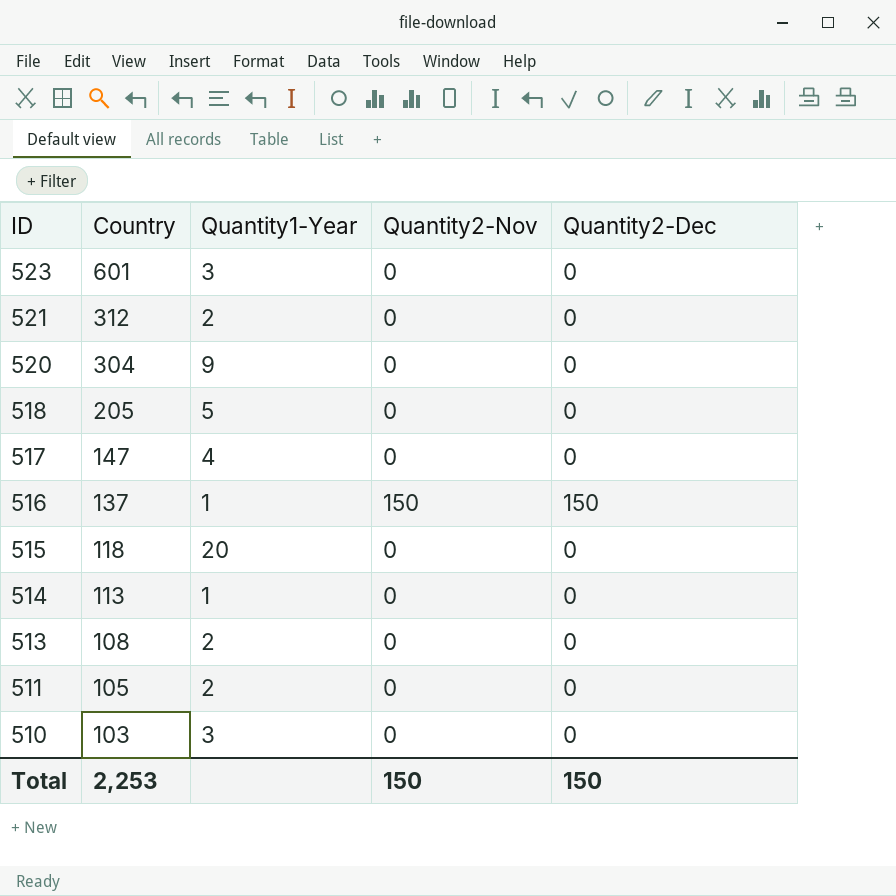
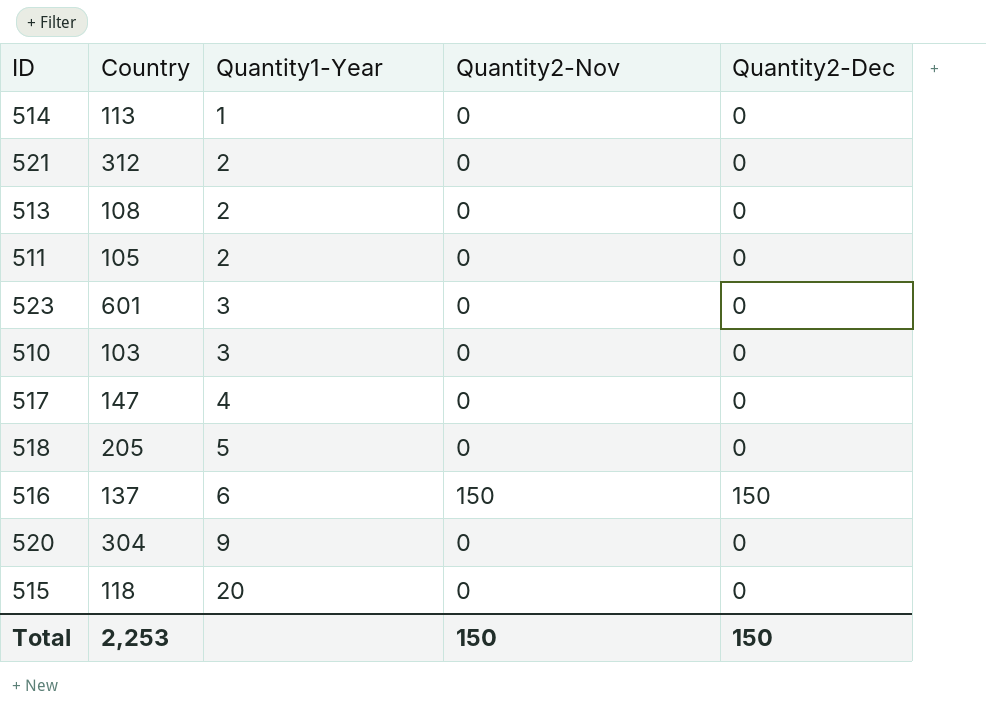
row order: ID descending -> Quantity1-Year ascending
516 | Quantity1-Year: 1 -> 6

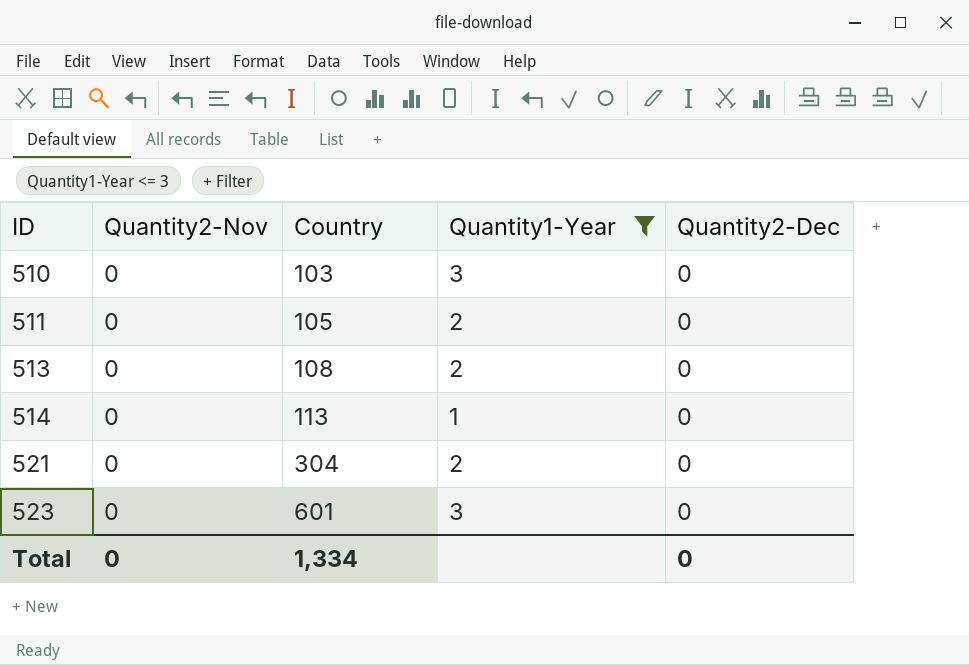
filter: none -> Quantity1-Year <= 3
row order: Quantity1-Year ascending -> ID ascending
column Quantity2-Nov | position: 4 -> 2
521 | Country: 312 -> 304
Total | Quantity2-Nov: 150 -> 0
Total | Country: 2,253 -> 1,334
Total | Quantity2-Dec: 150 -> 0

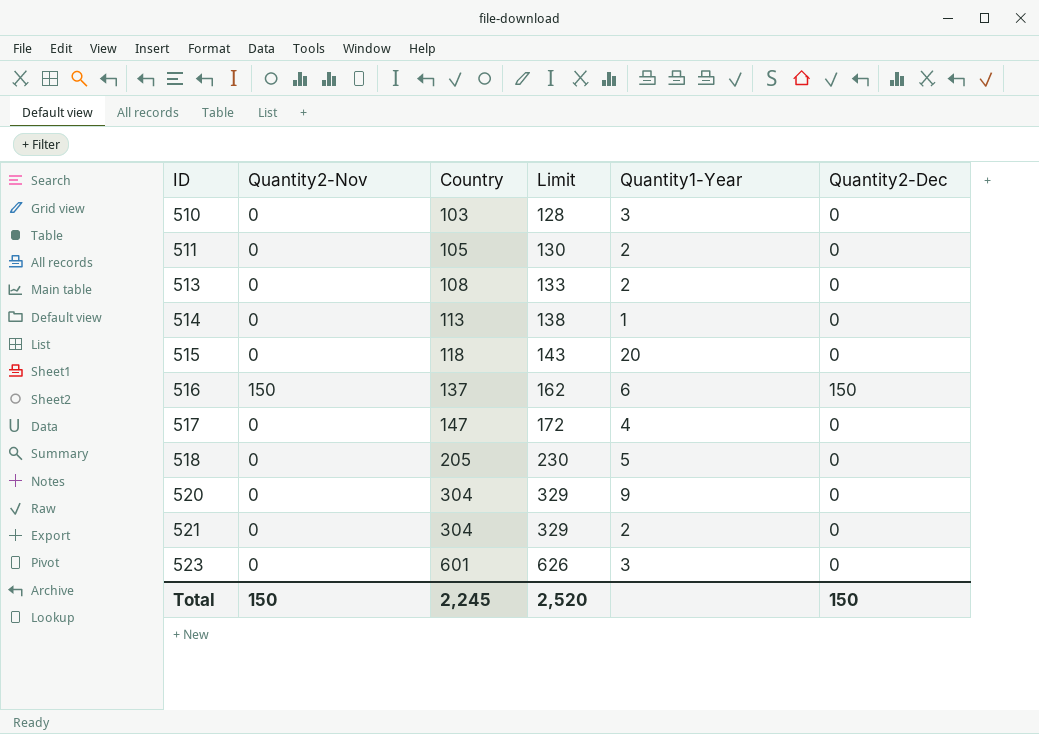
filter: Quantity1-Year <= 3 -> none
column Limit | formula: none -> [Country] + 25
Total | Quantity2-Nov: 0 -> 150
Total | Country: 1,334 -> 2,245
Total | Quantity2-Dec: 0 -> 150

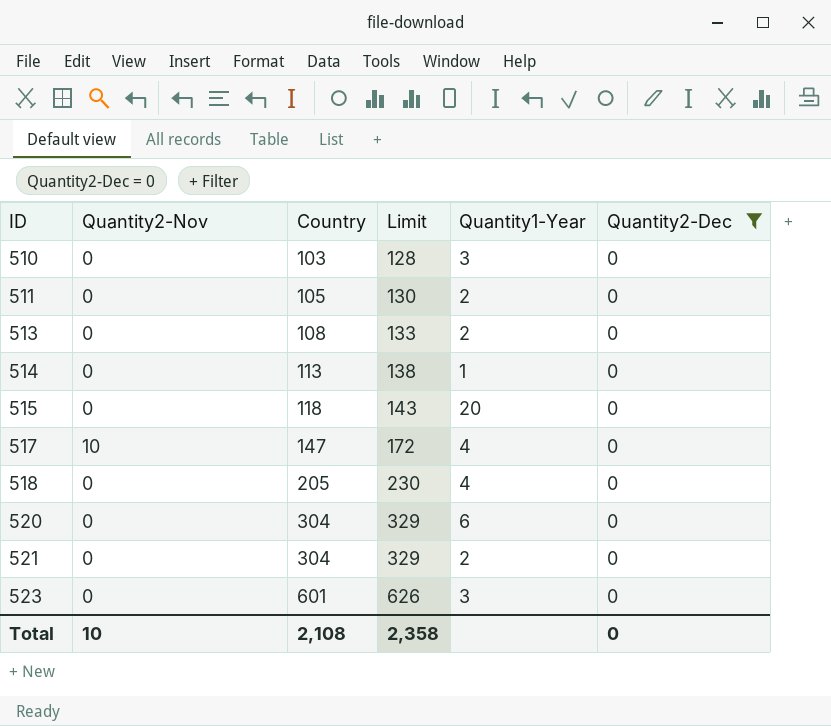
filter: none -> Quantity2-Dec = 0
517 | Quantity2-Nov: 0 -> 10
518 | Quantity1-Year: 5 -> 4
520 | Quantity1-Year: 9 -> 6
Total | Quantity2-Nov: 150 -> 10
Total | Country: 2,245 -> 2,108
Total | Limit: 2,520 -> 2,358
Total | Quantity2-Dec: 150 -> 0

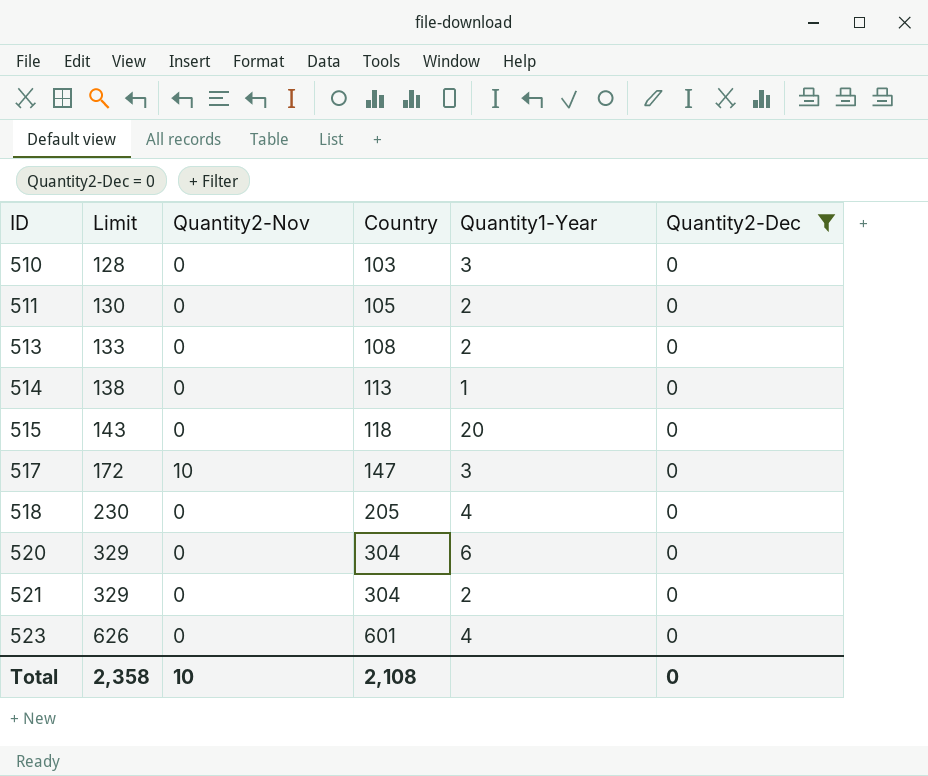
column Limit | position: 4 -> 2
517 | Quantity1-Year: 4 -> 3
523 | Quantity1-Year: 3 -> 4

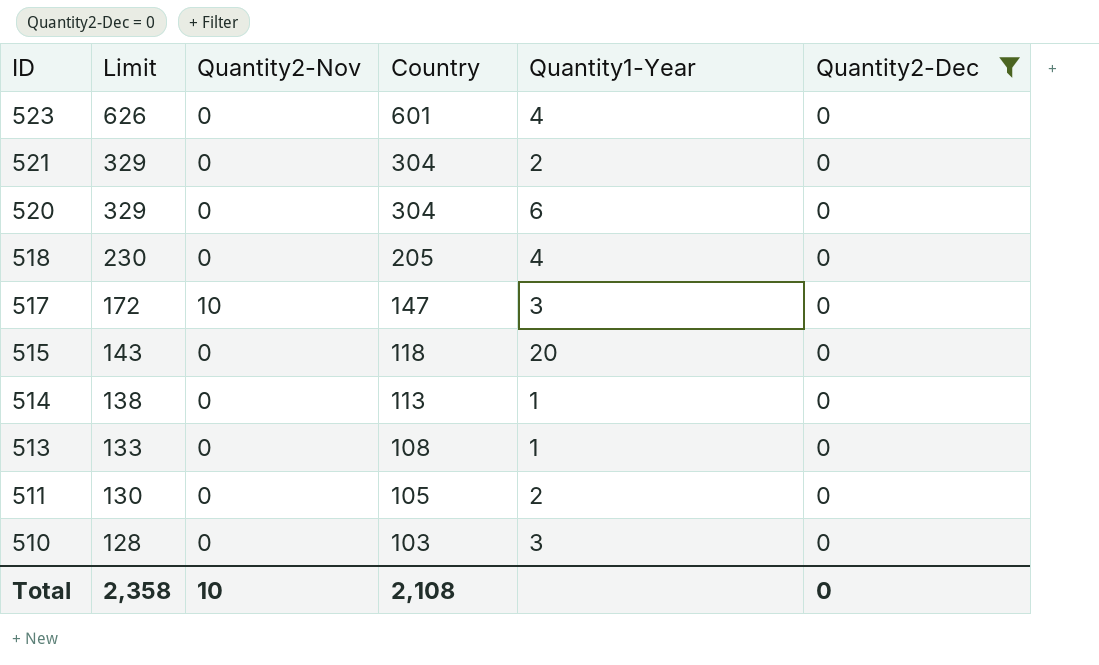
row order: ID ascending -> ID descending
513 | Quantity1-Year: 2 -> 1

